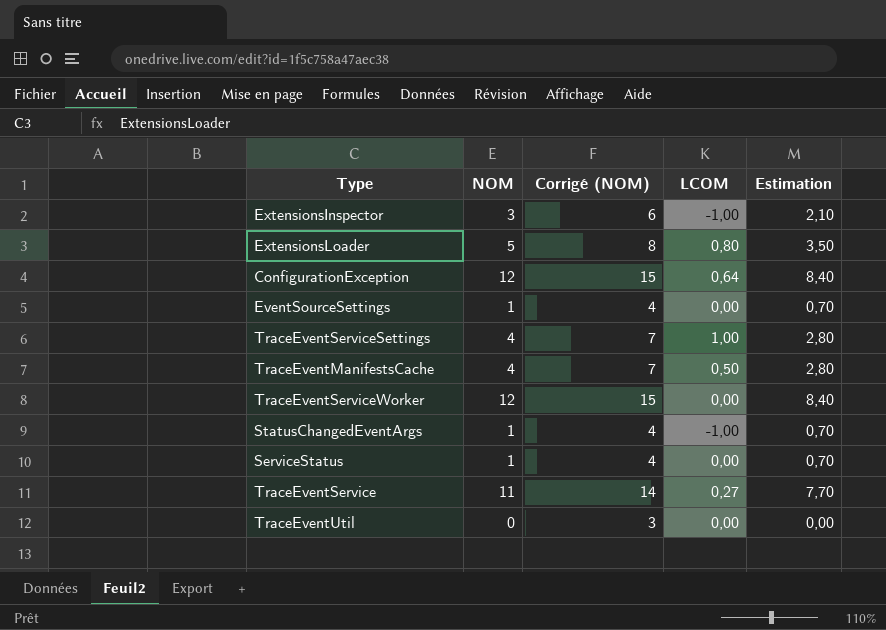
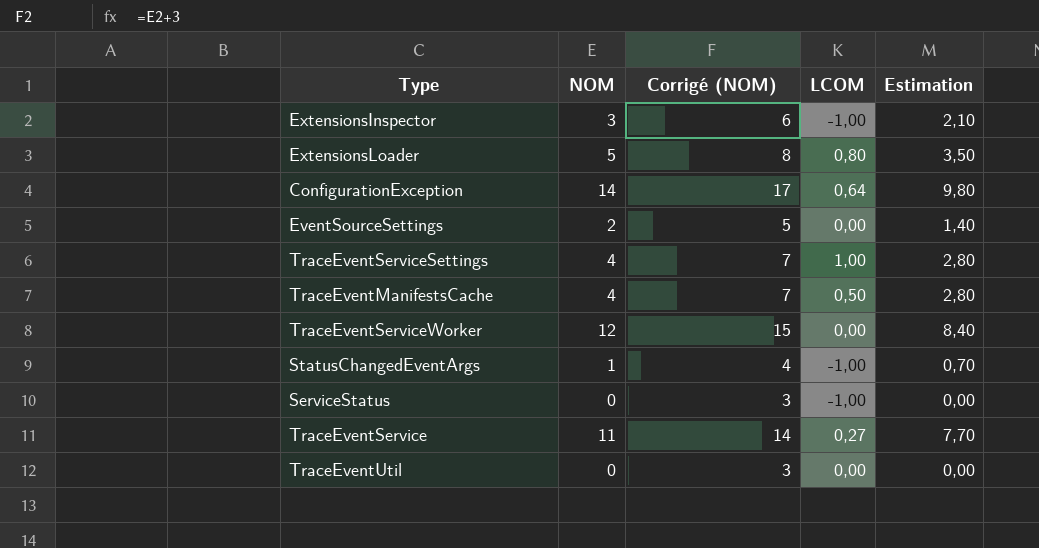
ConfigurationException | NOM: 12 -> 14
ConfigurationException | Corrigé (NOM): 15 -> 17
ConfigurationException | Estimation: 8,40 -> 9,80
EventSourceSettings | NOM: 1 -> 2
EventSourceSettings | Corrigé (NOM): 4 -> 5
EventSourceSettings | Estimation: 0,70 -> 1,40
ServiceStatus | NOM: 1 -> 0
ServiceStatus | Corrigé (NOM): 4 -> 3
ServiceStatus | LCOM: 0,00 -> -1,00
ServiceStatus | Estimation: 0,70 -> 0,00

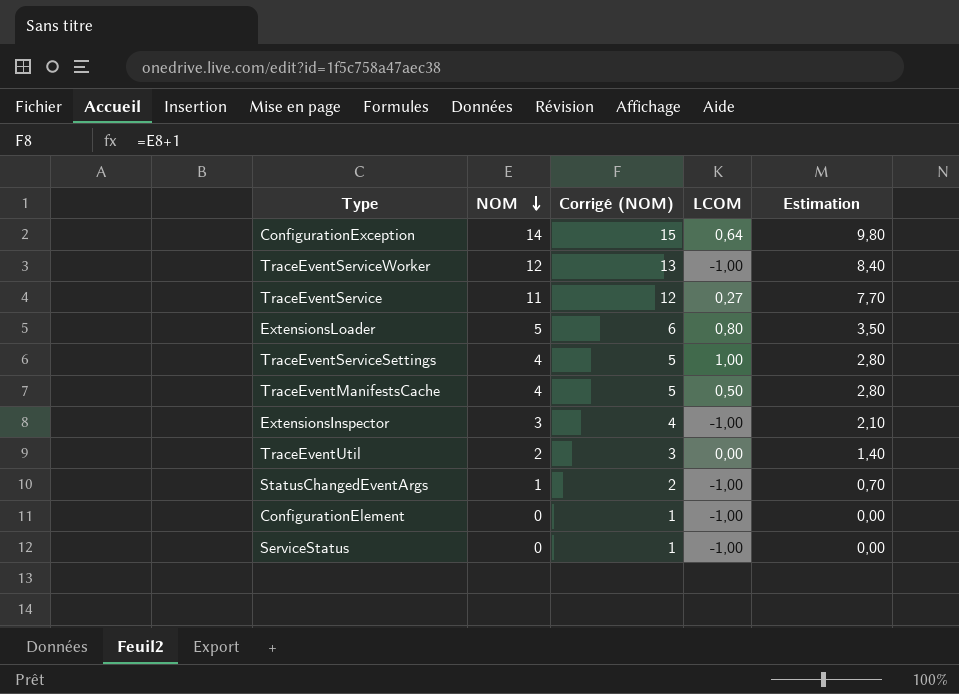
row order: none -> NOM descending
column Corrigé (NOM) | formula: [NOM] + 3 -> [NOM] + 1
row EventSourceSettings: 2 | 5 | 0,00 | 1,40 -> none
TraceEventServiceWorker | LCOM: 0,00 -> -1,00
TraceEventUtil | NOM: 0 -> 2
TraceEventUtil | Estimation: 0,00 -> 1,40
row ConfigurationElement: none -> 0 | 1 | -1,00 | 0,00

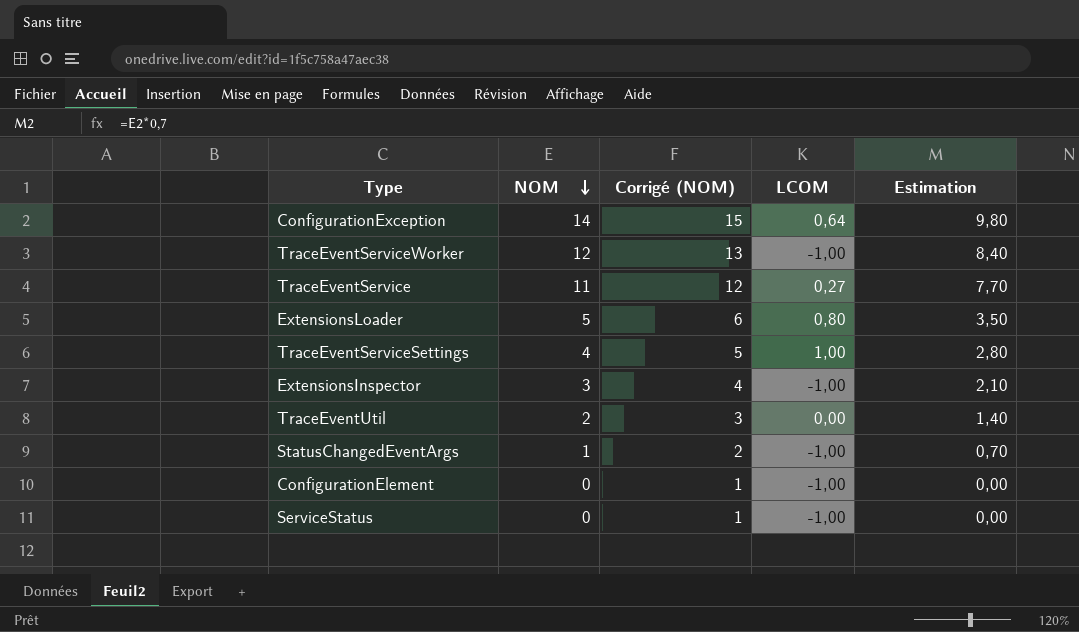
row TraceEventManifestsCache: 4 | 5 | 0,50 | 2,80 -> none

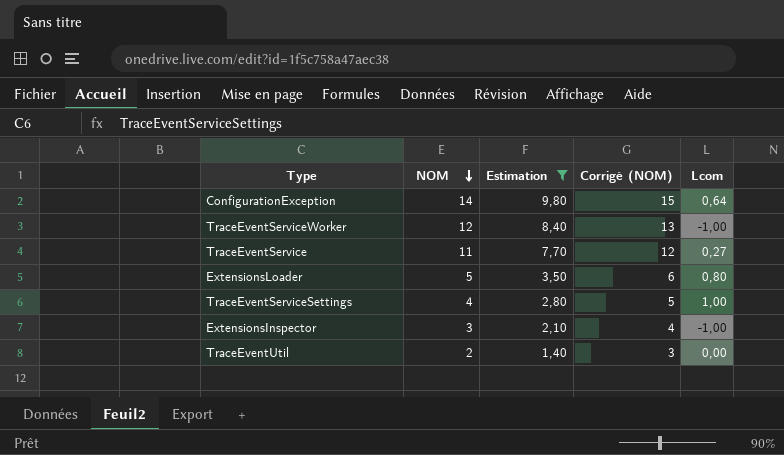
filter: none -> Estimation >= 1,40
column Estimation | position: 5 -> 3
column name: LCOM -> Lcom

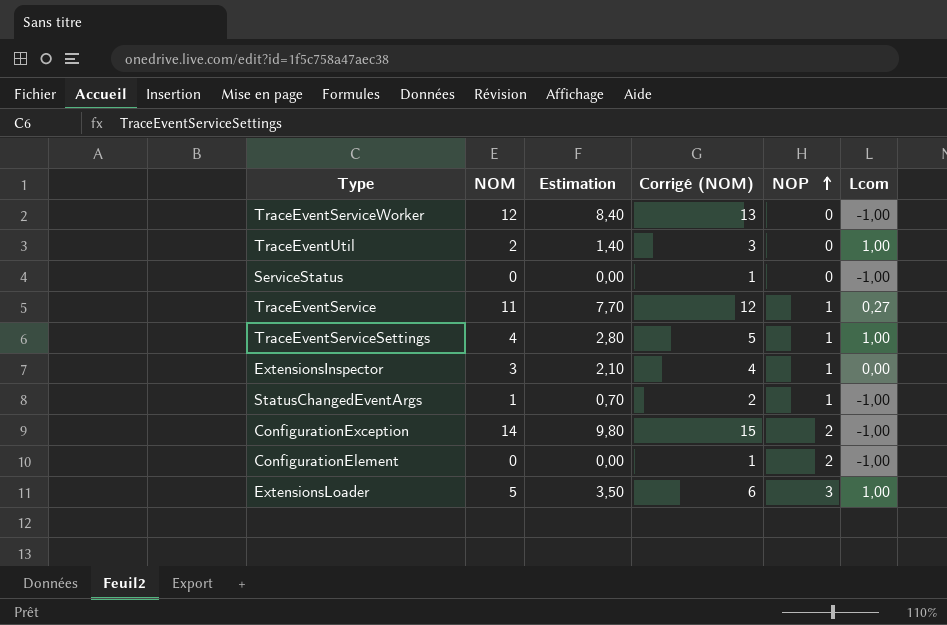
filter: Estimation >= 1,40 -> none
row order: NOM descending -> NOP ascending
column NOP | position: none -> 5
TraceEventUtil | Lcom: 0,00 -> 1,00
ExtensionsInspector | Lcom: -1,00 -> 0,00
ConfigurationException | Lcom: 0,64 -> -1,00
ExtensionsLoader | Lcom: 0,80 -> 1,00

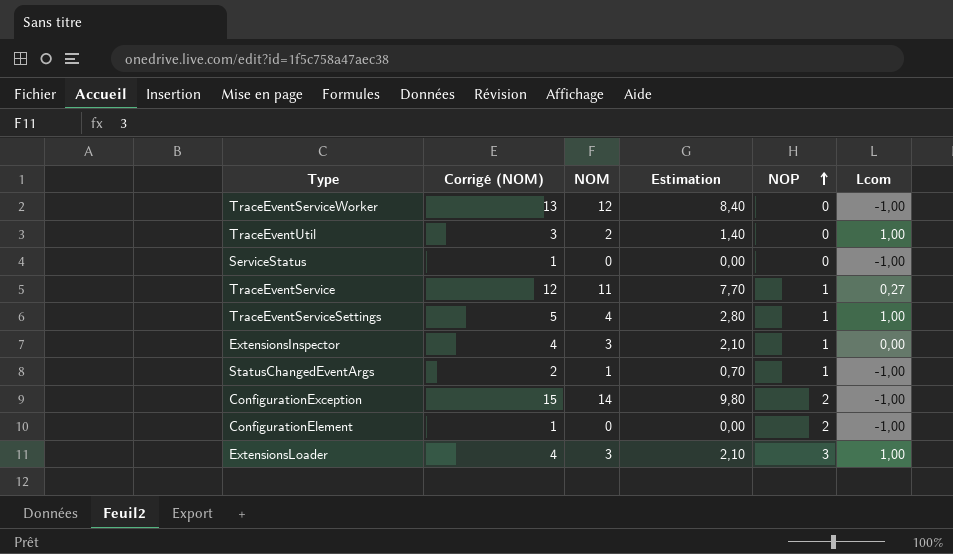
column Corrigé (NOM) | position: 4 -> 2
ExtensionsLoader | Corrigé (NOM): 6 -> 4
ExtensionsLoader | NOM: 5 -> 3
ExtensionsLoader | Estimation: 3,50 -> 2,10

